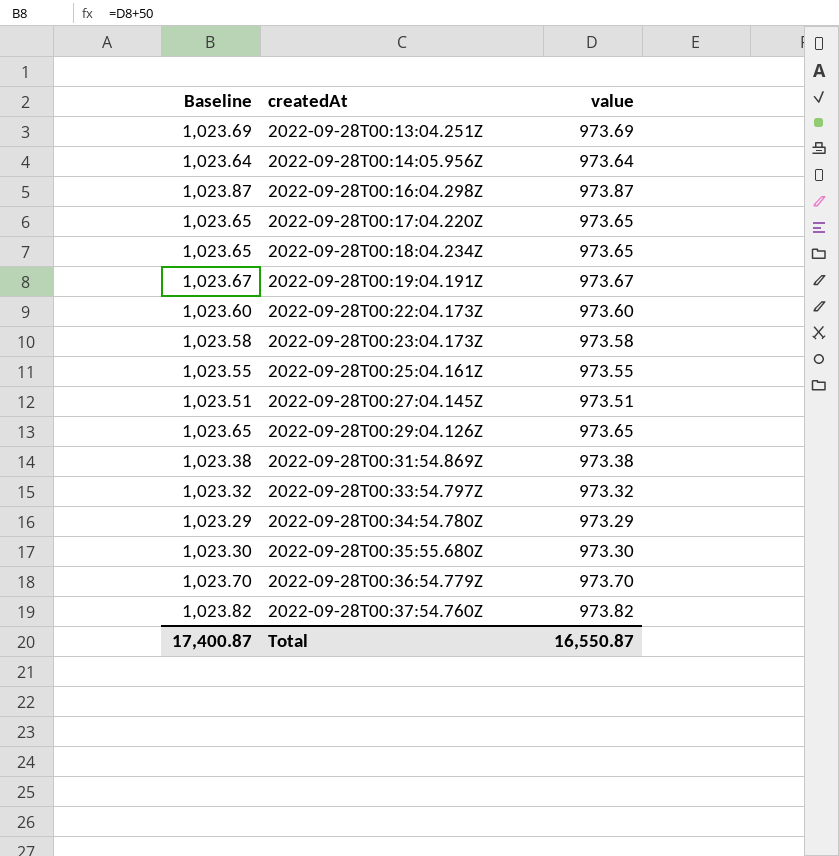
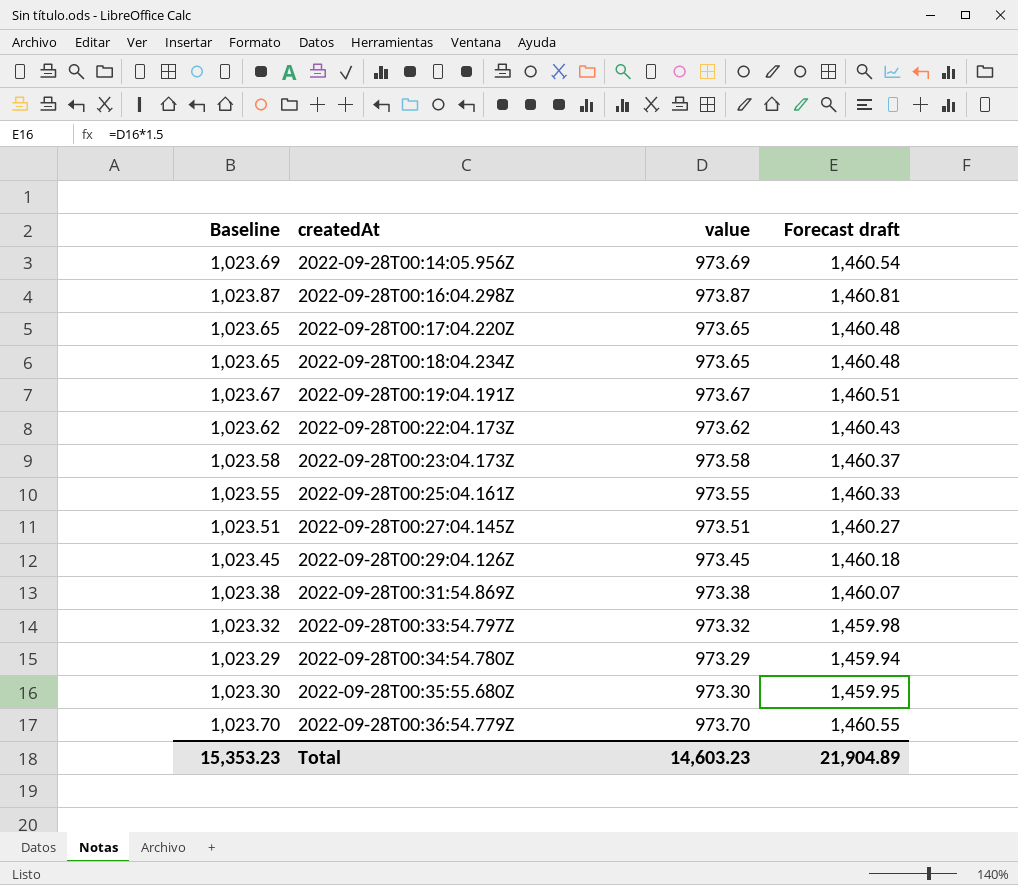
column Forecast draft | formula: none -> [value] * 1.5
row 2022-09-28T00:13:04.251Z: 1,023.69 | 973.69 -> none
row 2022-09-28T00:37:54.760Z: 1,023.82 | 973.82 -> none
2022-09-28T00:14:05.956Z | Baseline: 1,023.64 -> 1,023.69
2022-09-28T00:14:05.956Z | value: 973.64 -> 973.69
2022-09-28T00:22:04.173Z | Baseline: 1,023.60 -> 1,023.62
2022-09-28T00:22:04.173Z | value: 973.60 -> 973.62
2022-09-28T00:29:04.126Z | Baseline: 1,023.65 -> 1,023.45
2022-09-28T00:29:04.126Z | value: 973.65 -> 973.45
Total | Baseline: 17,400.87 -> 15,353.23
Total | value: 16,550.87 -> 14,603.23

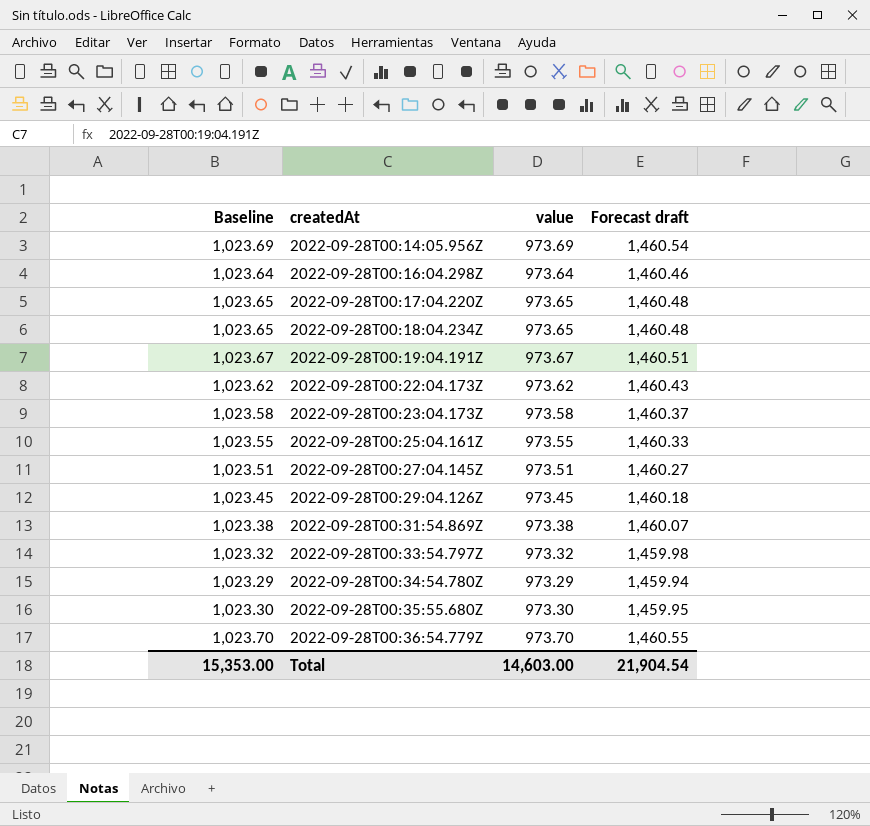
2022-09-28T00:16:04.298Z | Baseline: 1,023.87 -> 1,023.64
2022-09-28T00:16:04.298Z | value: 973.87 -> 973.64
2022-09-28T00:16:04.298Z | Forecast draft: 1,460.81 -> 1,460.46
Total | Baseline: 15,353.23 -> 15,353.00
Total | value: 14,603.23 -> 14,603.00
Total | Forecast draft: 21,904.89 -> 21,904.54

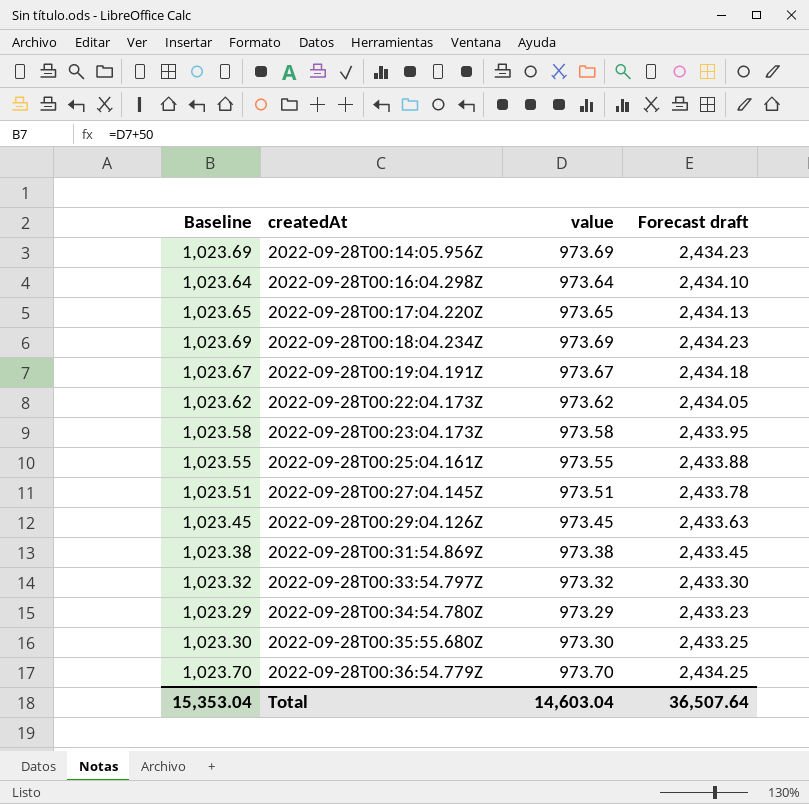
column Forecast draft | formula: [value] * 1.5 -> [value] * 2.5
2022-09-28T00:18:04.234Z | Baseline: 1,023.65 -> 1,023.69
2022-09-28T00:18:04.234Z | value: 973.65 -> 973.69
Total | Baseline: 15,353.00 -> 15,353.04
Total | value: 14,603.00 -> 14,603.04
Total | Forecast draft: 21,904.54 -> 36,507.64

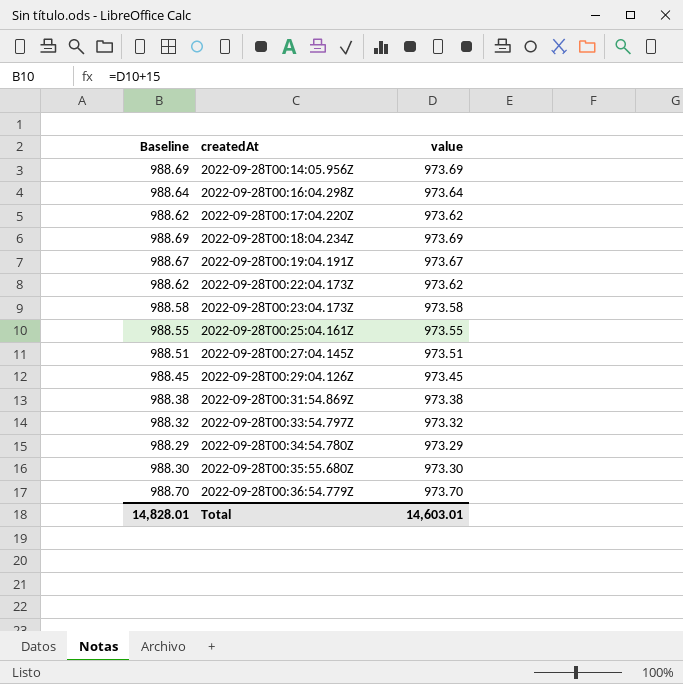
column Forecast draft | formula: [value] * 2.5 -> none
column Baseline | formula: [value] + 50 -> [value] + 15
2022-09-28T00:17:04.220Z | value: 973.65 -> 973.62
Total | Baseline: 15,353.04 -> 14,828.01
Total | value: 14,603.04 -> 14,603.01

